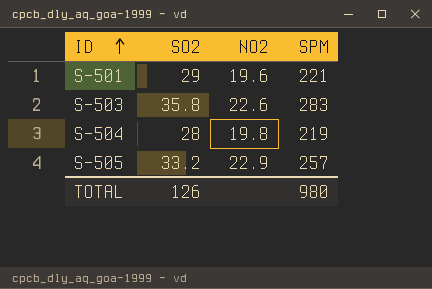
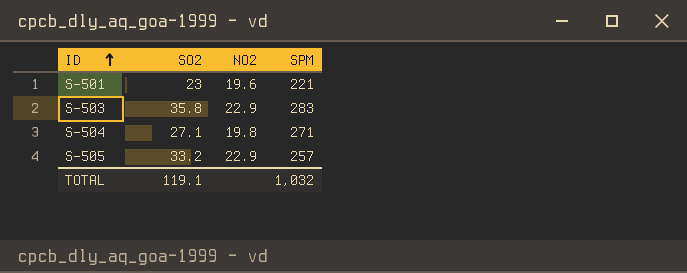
S-501 | SO2: 29 -> 23
S-503 | NO2: 22.6 -> 22.9
S-504 | SO2: 28 -> 27.1
S-504 | SPM: 219 -> 271
TOTAL | SO2: 126 -> 119.1
TOTAL | SPM: 980 -> 1,032

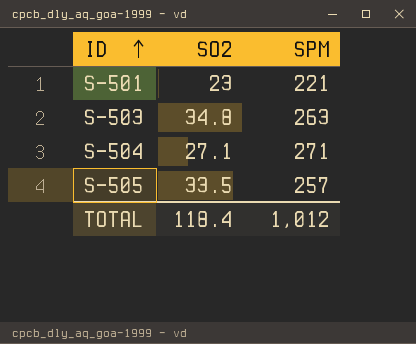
column NO2 | position: 3 -> none
S-503 | SO2: 35.8 -> 34.8
S-503 | SPM: 283 -> 263
S-505 | SO2: 33.2 -> 33.5
TOTAL | SO2: 119.1 -> 118.4
TOTAL | SPM: 1,032 -> 1,012

